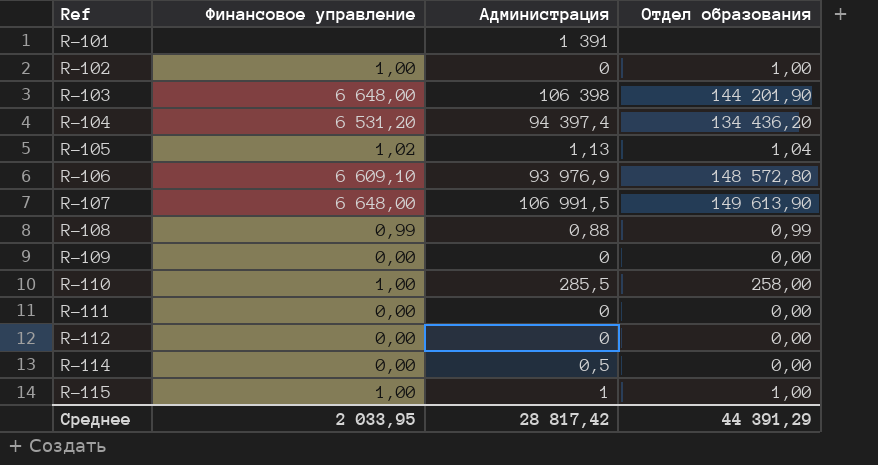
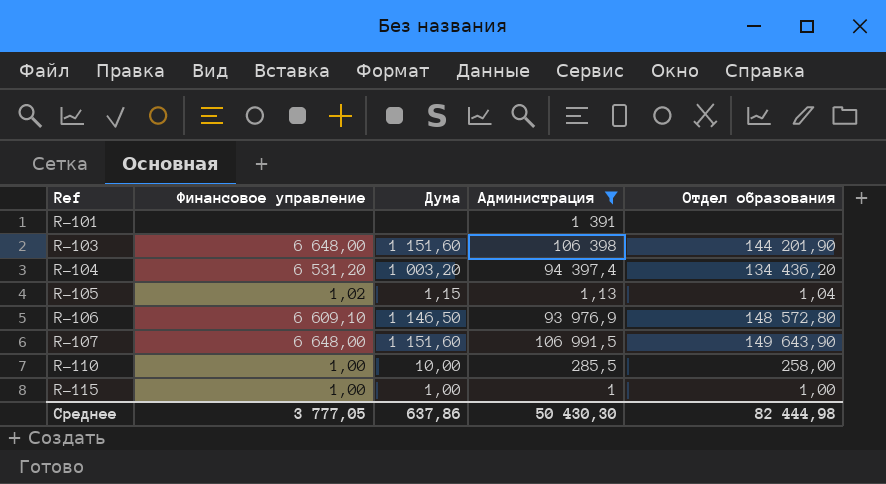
filter: none -> Администрация >= 1
column Дума | position: none -> 3
R-107 | Отдел образования: 149 613,90 -> 149 643,90
Среднее | Финансовое управление: 2 033,95 -> 3 777,05
Среднее | Администрация: 28 817,42 -> 50 430,30
Среднее | Отдел образования: 44 391,29 -> 82 444,98

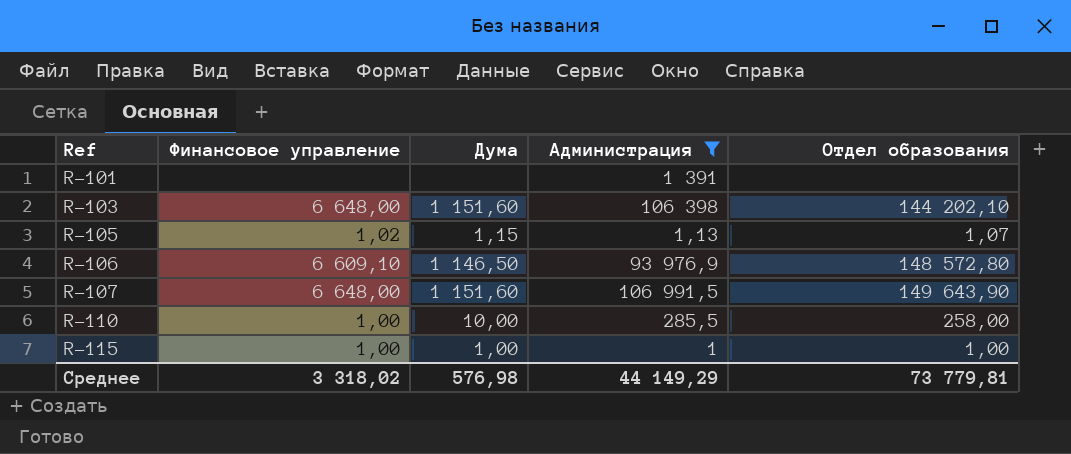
row R-104: 6 531,20 | 1 003,20 | 94 397,4 | 134 436,20 -> none
R-103 | Отдел образования: 144 201,90 -> 144 202,10
R-105 | Отдел образования: 1,04 -> 1,07
Среднее | Финансовое управление: 3 777,05 -> 3 318,02
Среднее | Дума: 637,86 -> 576,98
Среднее | Администрация: 50 430,30 -> 44 149,29
Среднее | Отдел образования: 82 444,98 -> 73 779,81

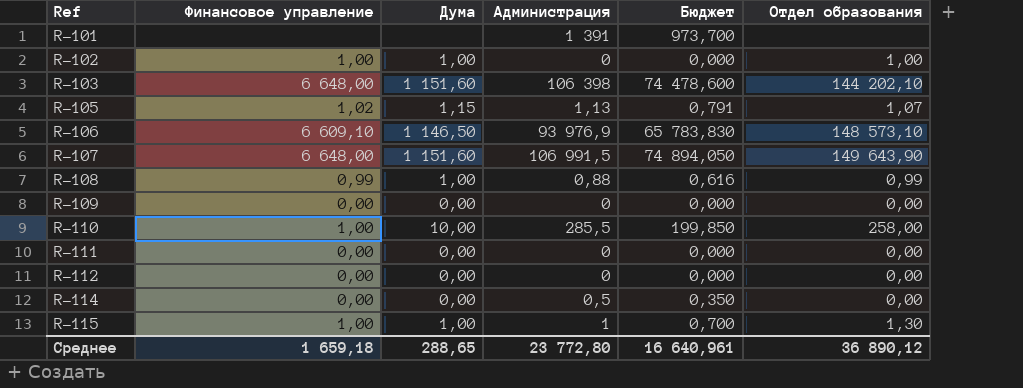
filter: Администрация >= 1 -> none
column Бюджет | formula: none -> [Администрация] * 0,7
R-106 | Отдел образования: 148 572,80 -> 148 573,10
R-115 | Отдел образования: 1,00 -> 1,30
Среднее | Финансовое управление: 3 318,02 -> 1 659,18
Среднее | Дума: 576,98 -> 288,65
Среднее | Администрация: 44 149,29 -> 23 772,80
Среднее | Отдел образования: 73 779,81 -> 36 890,12

